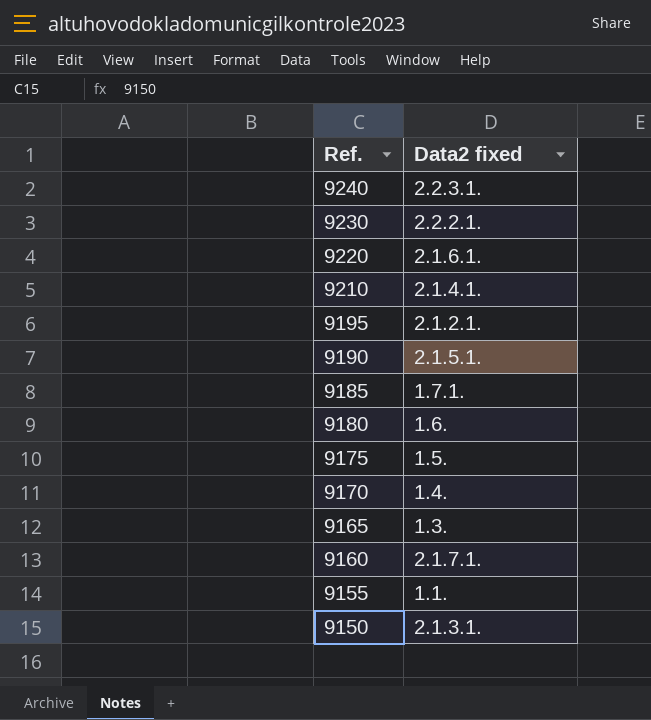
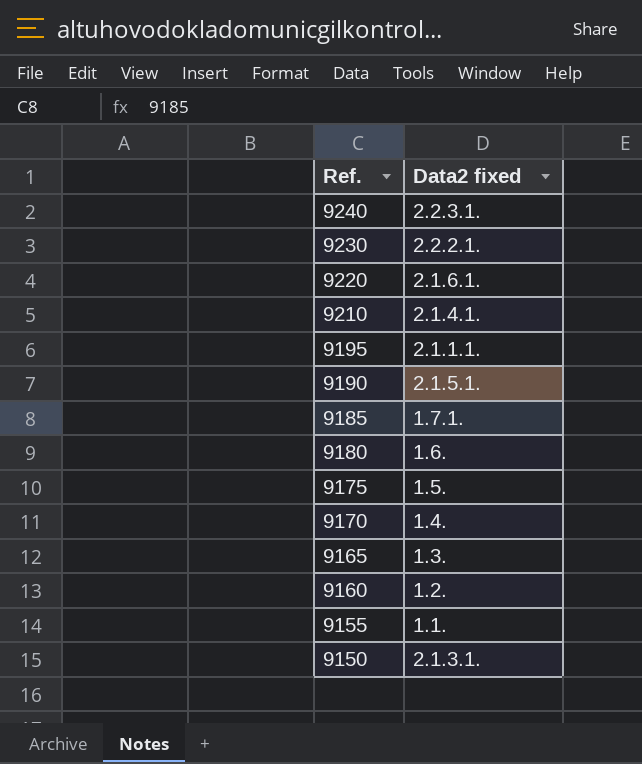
9195 | Data2 fixed: 2.1.2.1. -> 2.1.1.1.
9160 | Data2 fixed: 2.1.7.1. -> 1.2.

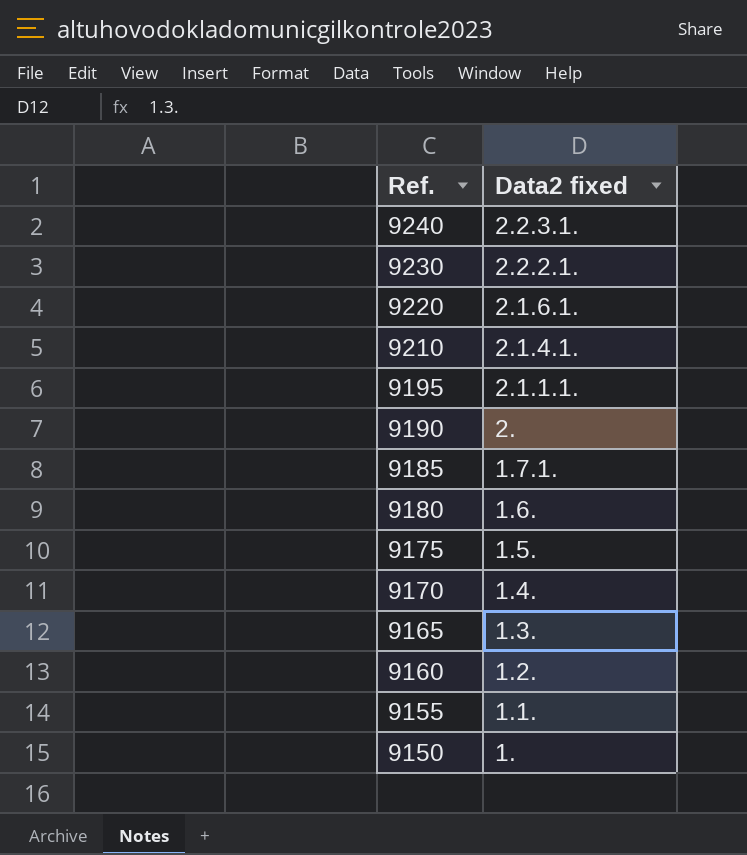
9190 | Data2 fixed: 2.1.5.1. -> 2.
9150 | Data2 fixed: 2.1.3.1. -> 1.

